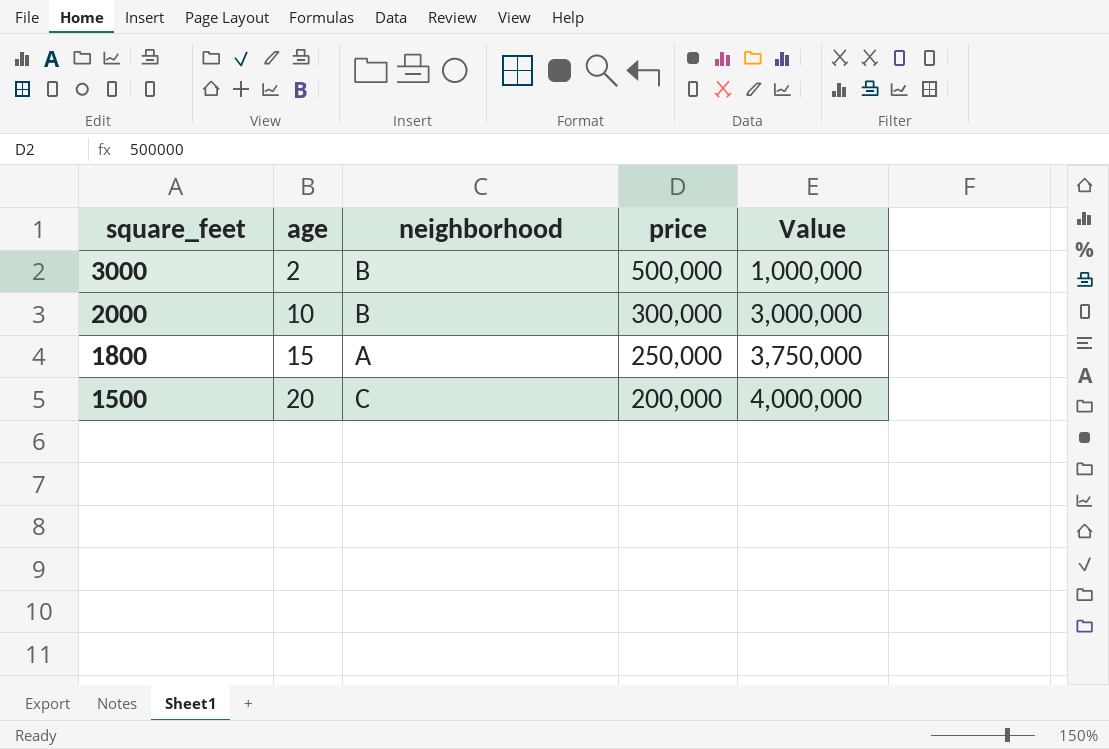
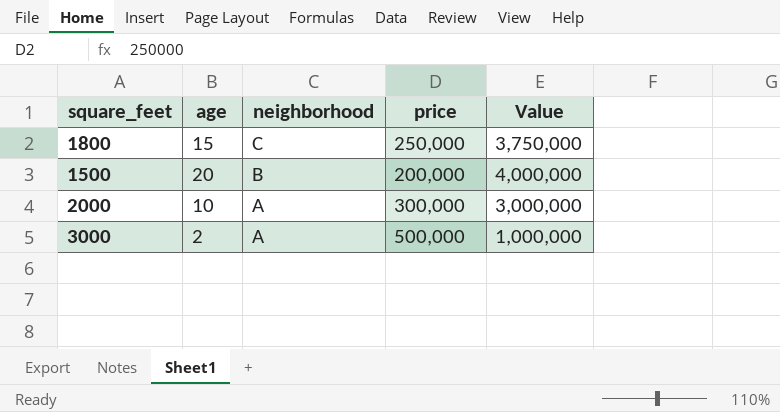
row order: square_feet descending -> neighborhood descending
1800 | neighborhood: A -> C
1500 | neighborhood: C -> B
2000 | neighborhood: B -> A
3000 | neighborhood: B -> A

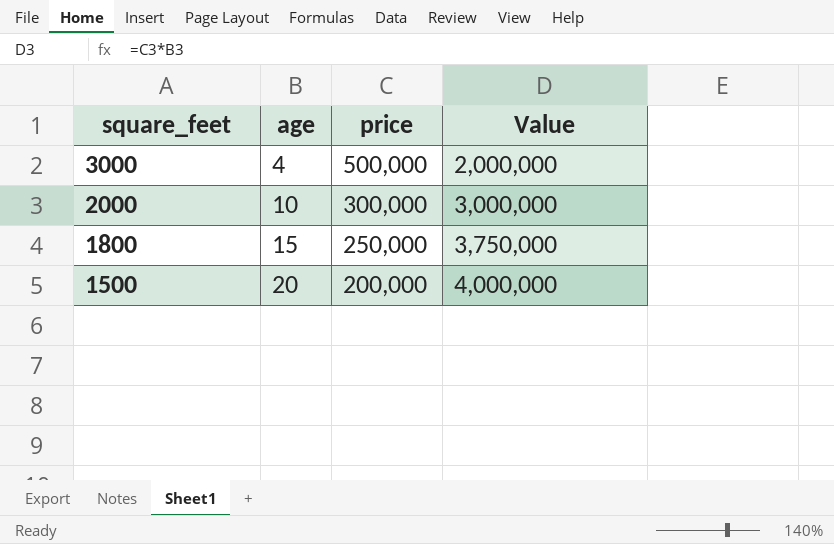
row order: neighborhood descending -> square_feet descending
column neighborhood | position: 3 -> none
3000 | age: 2 -> 4
3000 | Value: 1,000,000 -> 2,000,000

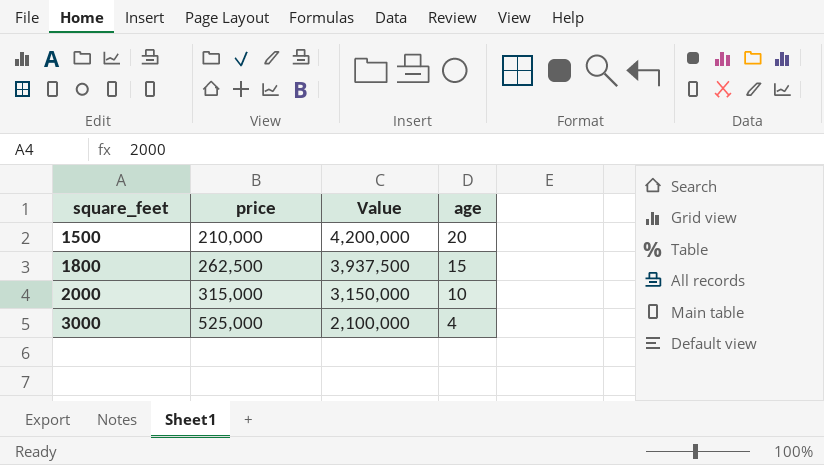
row order: square_feet descending -> square_feet ascending
column age | position: 2 -> 4
1500 | price: 200,000 -> 210,000
1500 | Value: 4,000,000 -> 4,200,000
1800 | price: 250,000 -> 262,500
1800 | Value: 3,750,000 -> 3,937,500
2000 | price: 300,000 -> 315,000
2000 | Value: 3,000,000 -> 3,150,000
3000 | price: 500,000 -> 525,000
3000 | Value: 2,000,000 -> 2,100,000

